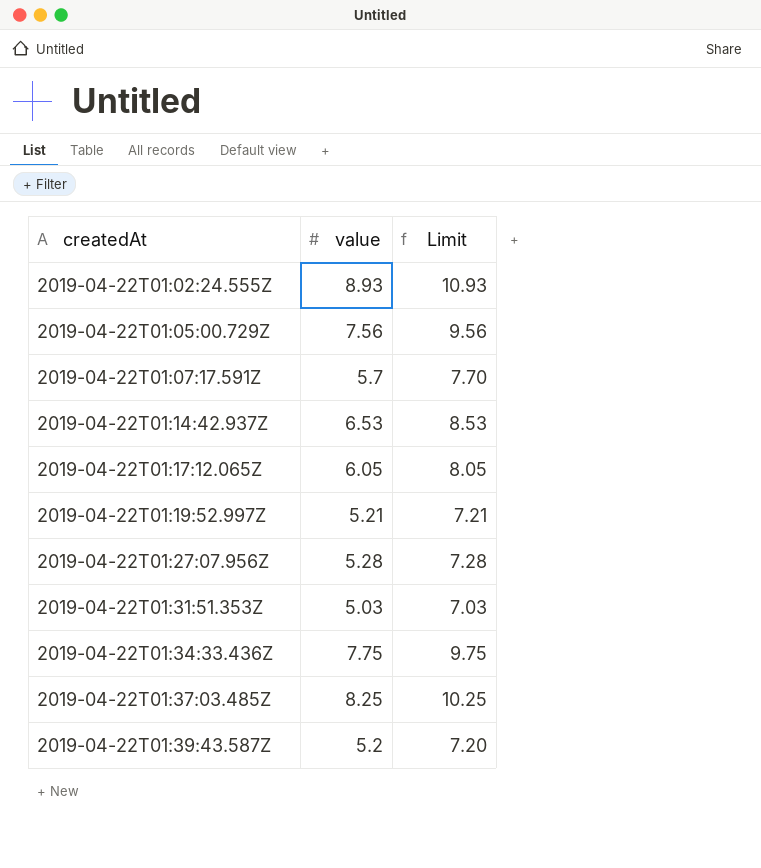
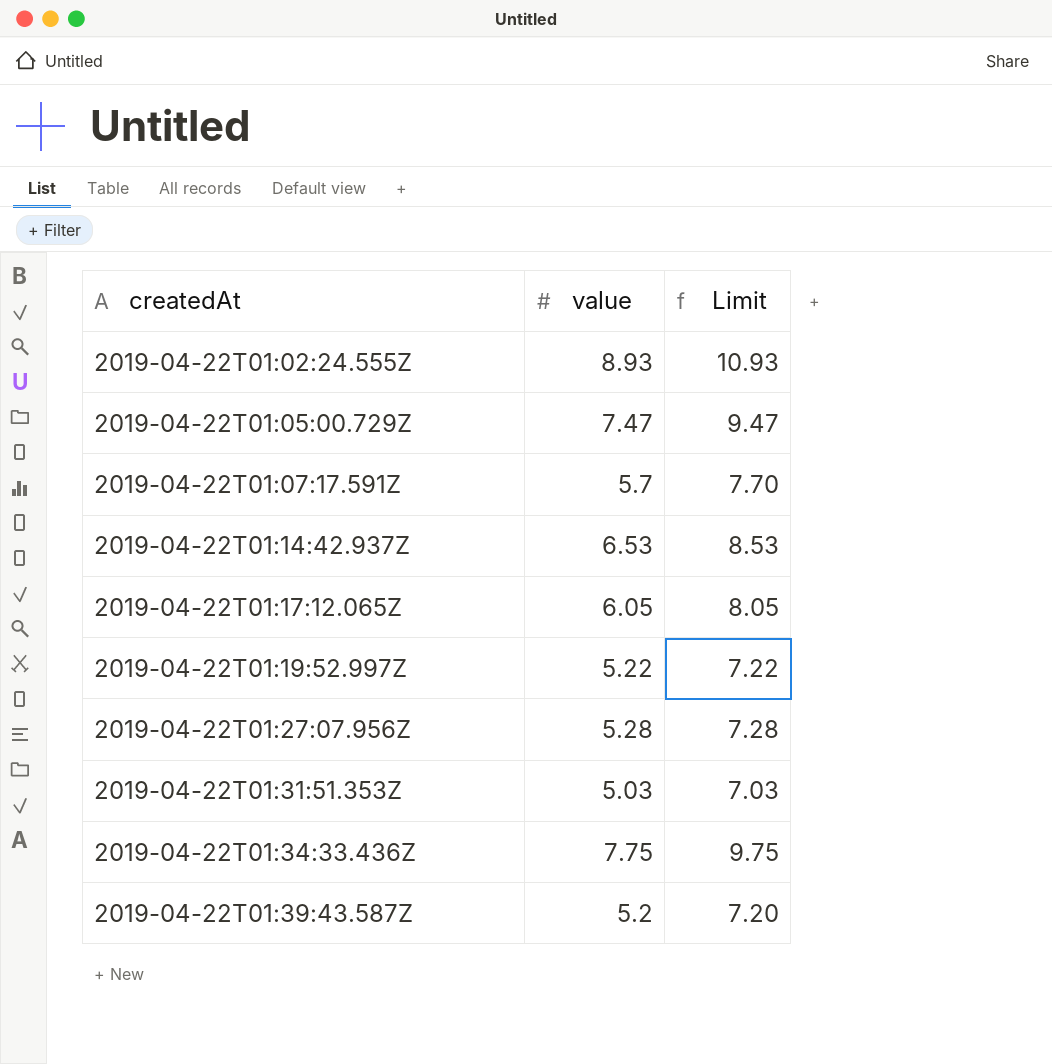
row 2019-04-22T01:37:03.485Z: 8.25 | 10.25 -> none
2019-04-22T01:05:00.729Z | value: 7.56 -> 7.47
2019-04-22T01:05:00.729Z | Limit: 9.56 -> 9.47
2019-04-22T01:19:52.997Z | value: 5.21 -> 5.22
2019-04-22T01:19:52.997Z | Limit: 7.21 -> 7.22

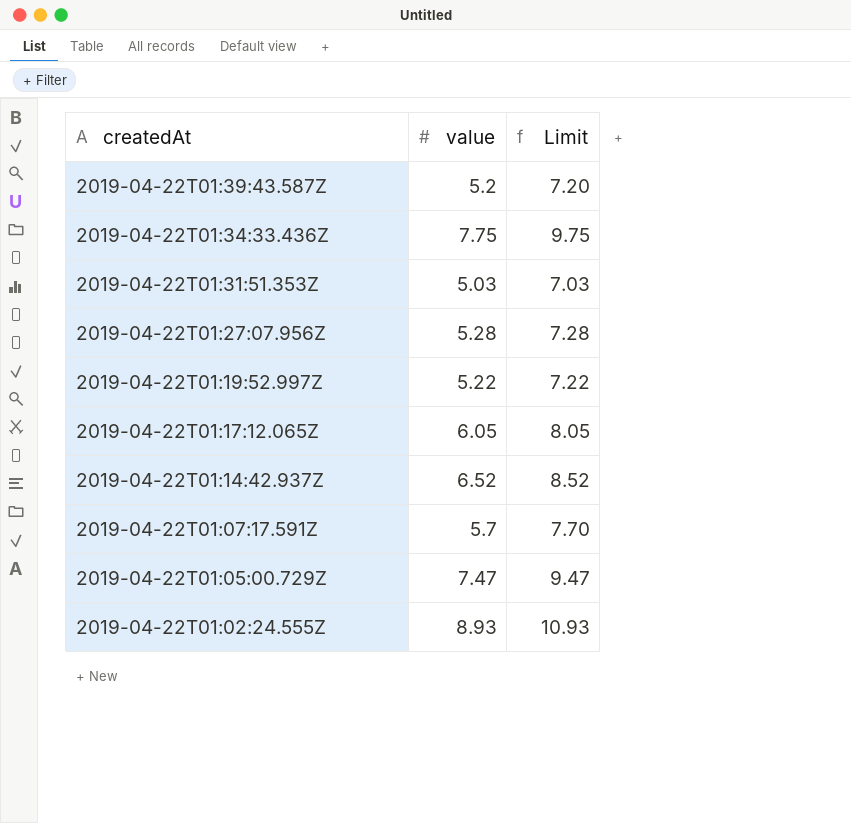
row order: createdAt ascending -> createdAt descending
2019-04-22T01:14:42.937Z | value: 6.53 -> 6.52
2019-04-22T01:14:42.937Z | Limit: 8.53 -> 8.52

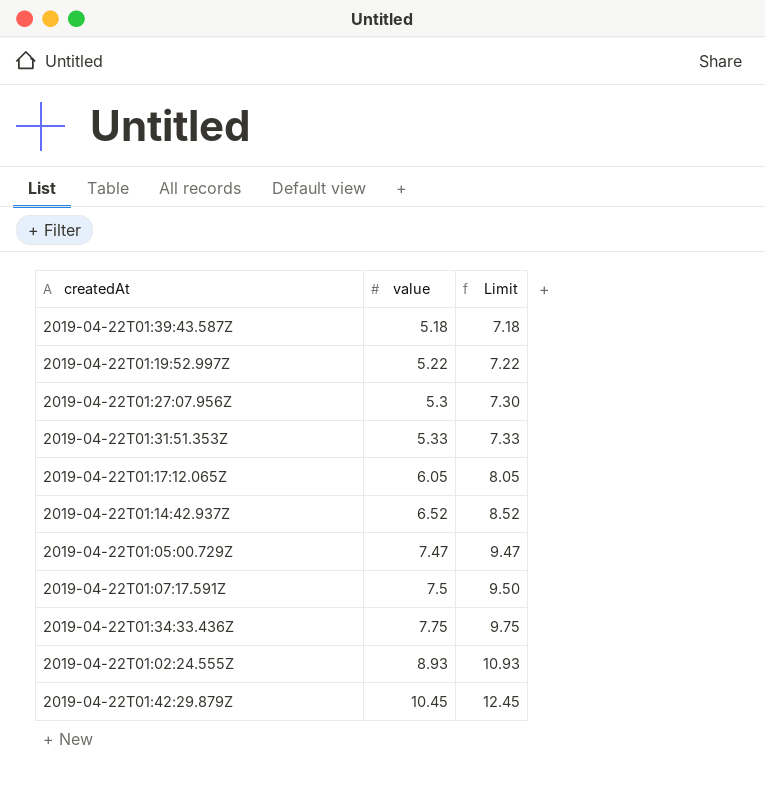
row order: createdAt descending -> value ascending
2019-04-22T01:39:43.587Z | value: 5.2 -> 5.18
2019-04-22T01:39:43.587Z | Limit: 7.20 -> 7.18
2019-04-22T01:27:07.956Z | value: 5.28 -> 5.3
2019-04-22T01:27:07.956Z | Limit: 7.28 -> 7.30
2019-04-22T01:31:51.353Z | value: 5.03 -> 5.33
2019-04-22T01:31:51.353Z | Limit: 7.03 -> 7.33
2019-04-22T01:07:17.591Z | value: 5.7 -> 7.5
2019-04-22T01:07:17.591Z | Limit: 7.70 -> 9.50
row 2019-04-22T01:42:29.879Z: none -> 10.45 | 12.45

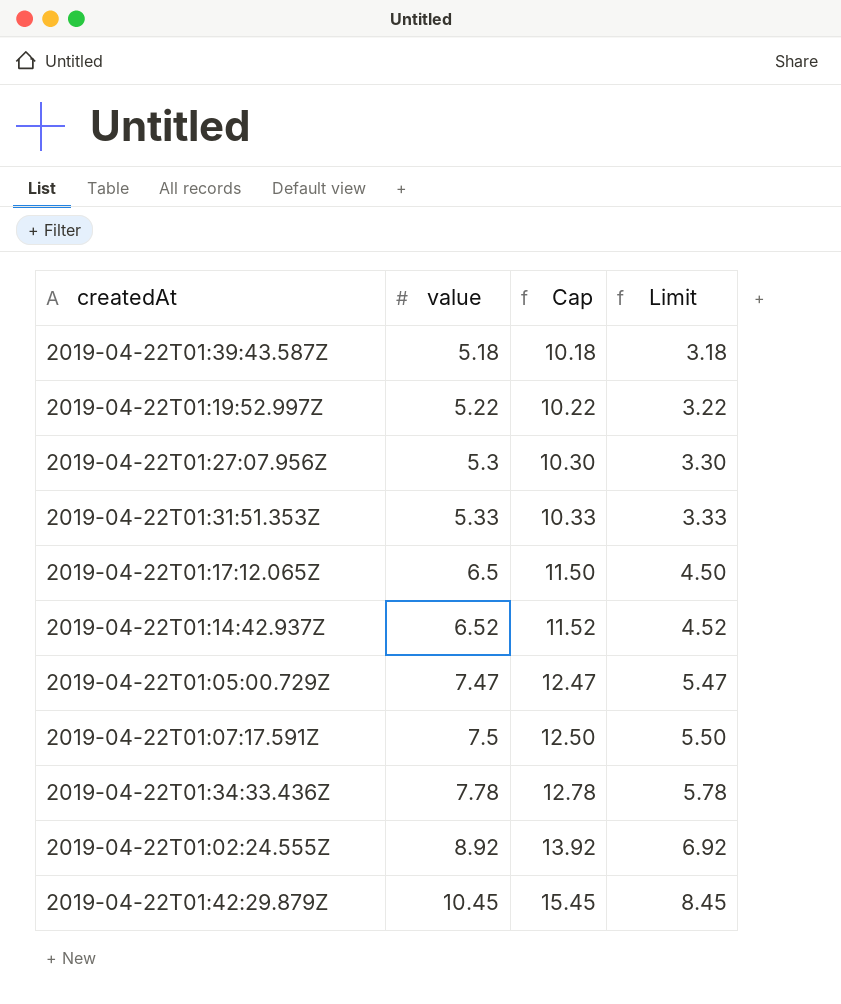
column Cap | formula: none -> [value] + 5
column Limit | formula: [value] + 2 -> [value] - 2
2019-04-22T01:17:12.065Z | value: 6.05 -> 6.5
2019-04-22T01:34:33.436Z | value: 7.75 -> 7.78
2019-04-22T01:02:24.555Z | value: 8.93 -> 8.92

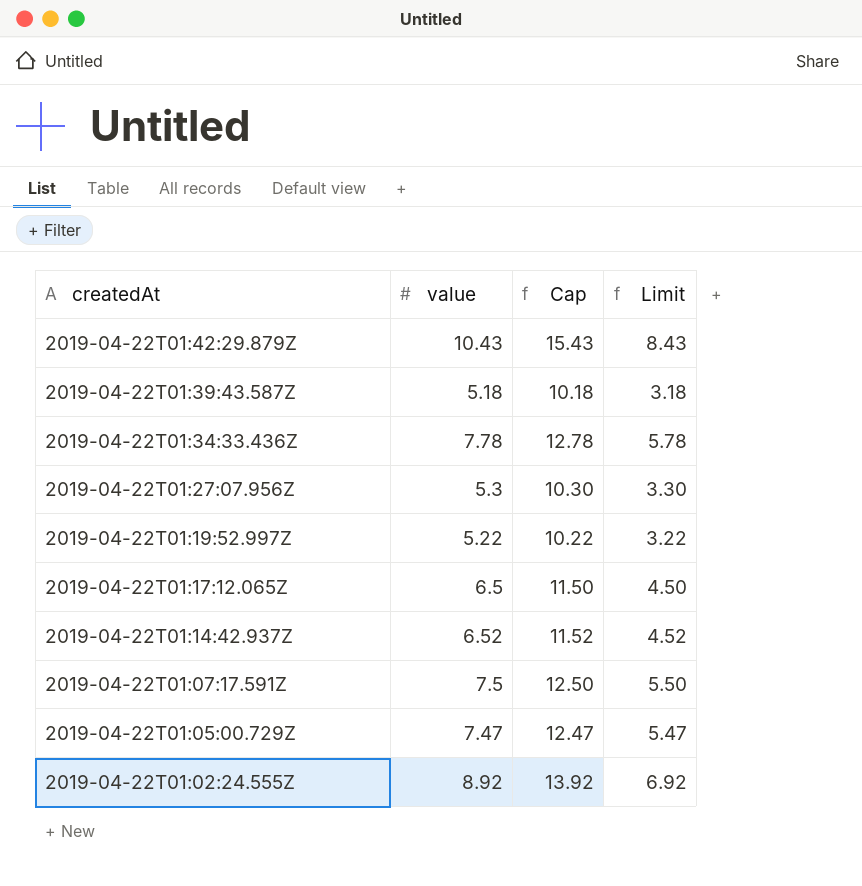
row order: value ascending -> createdAt descending
row 2019-04-22T01:31:51.353Z: 5.33 | 10.33 | 3.33 -> none
2019-04-22T01:42:29.879Z | value: 10.45 -> 10.43
2019-04-22T01:42:29.879Z | Cap: 15.45 -> 15.43
2019-04-22T01:42:29.879Z | Limit: 8.45 -> 8.43

